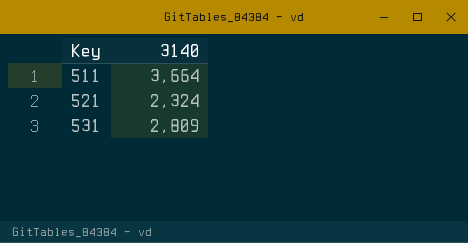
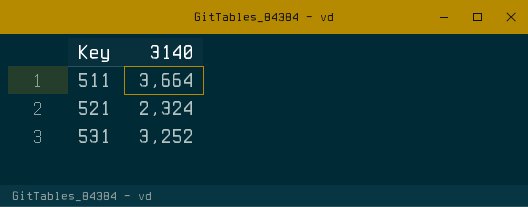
531 | 3140: 2,809 -> 3,252

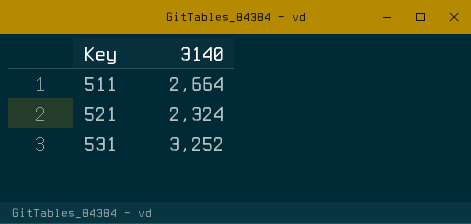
511 | 3140: 3,664 -> 2,664

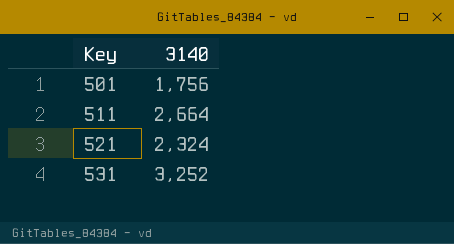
row 501: none -> 1,756

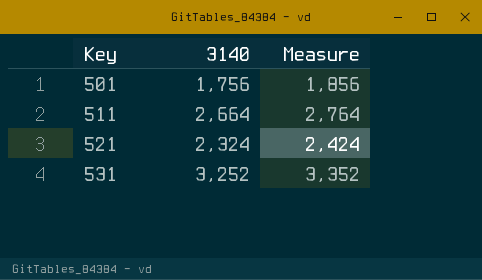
column Measure | formula: none -> [3140] + 100

